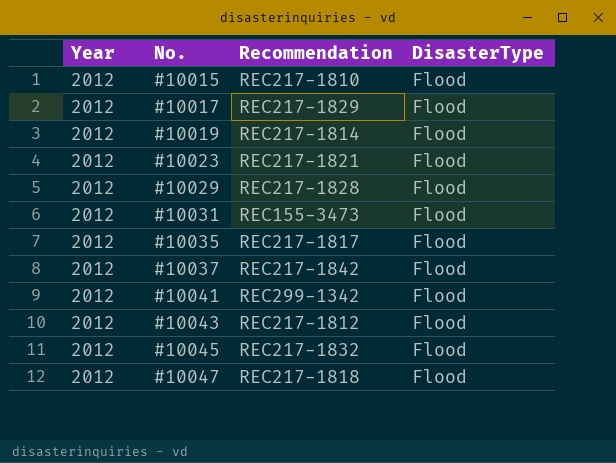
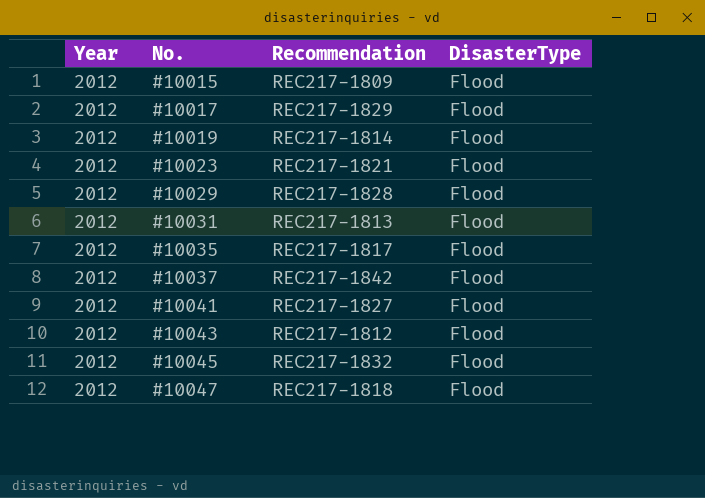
#10015 | Recommendation: REC217-1810 -> REC217-1809
#10031 | Recommendation: REC155-3473 -> REC217-1813
#10041 | Recommendation: REC299-1342 -> REC217-1827

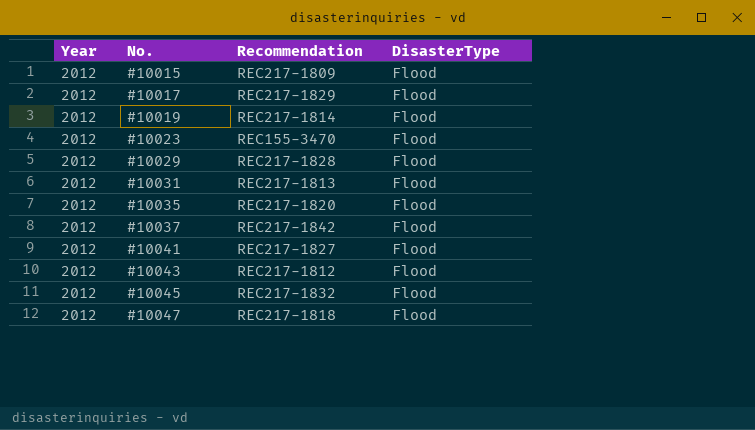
#10023 | Recommendation: REC217-1821 -> REC155-3470
#10035 | Recommendation: REC217-1817 -> REC217-1820

